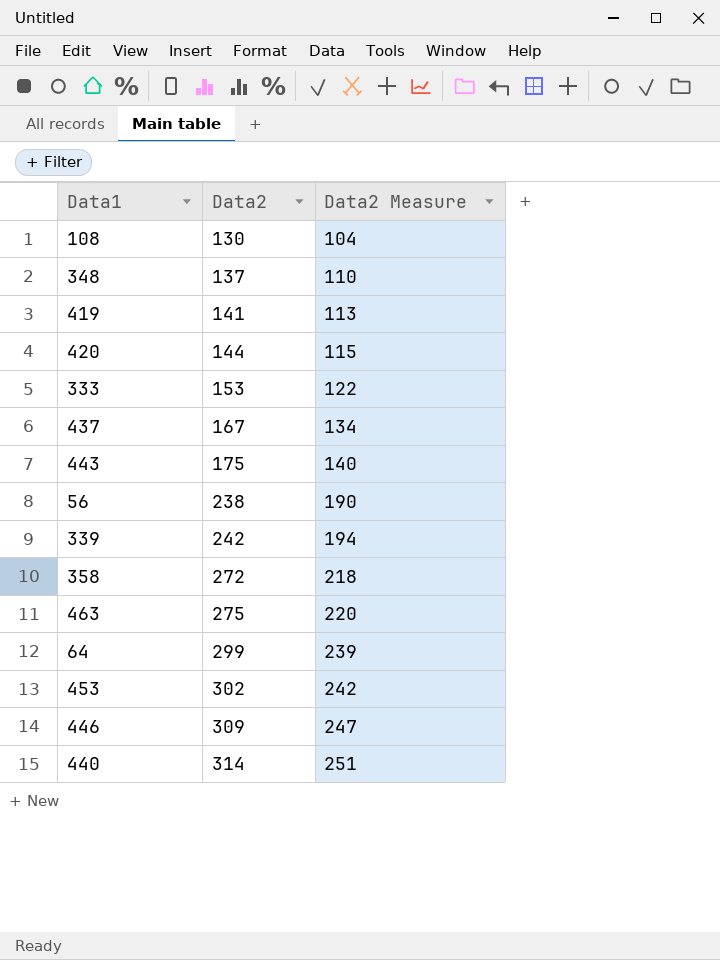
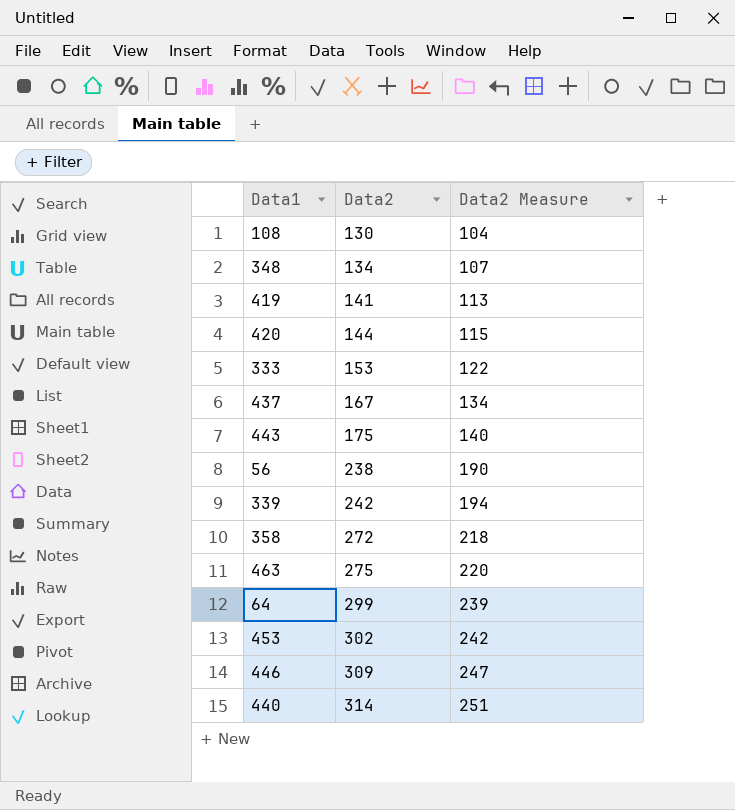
348 | Data2: 137 -> 134
348 | Data2 Measure: 110 -> 107

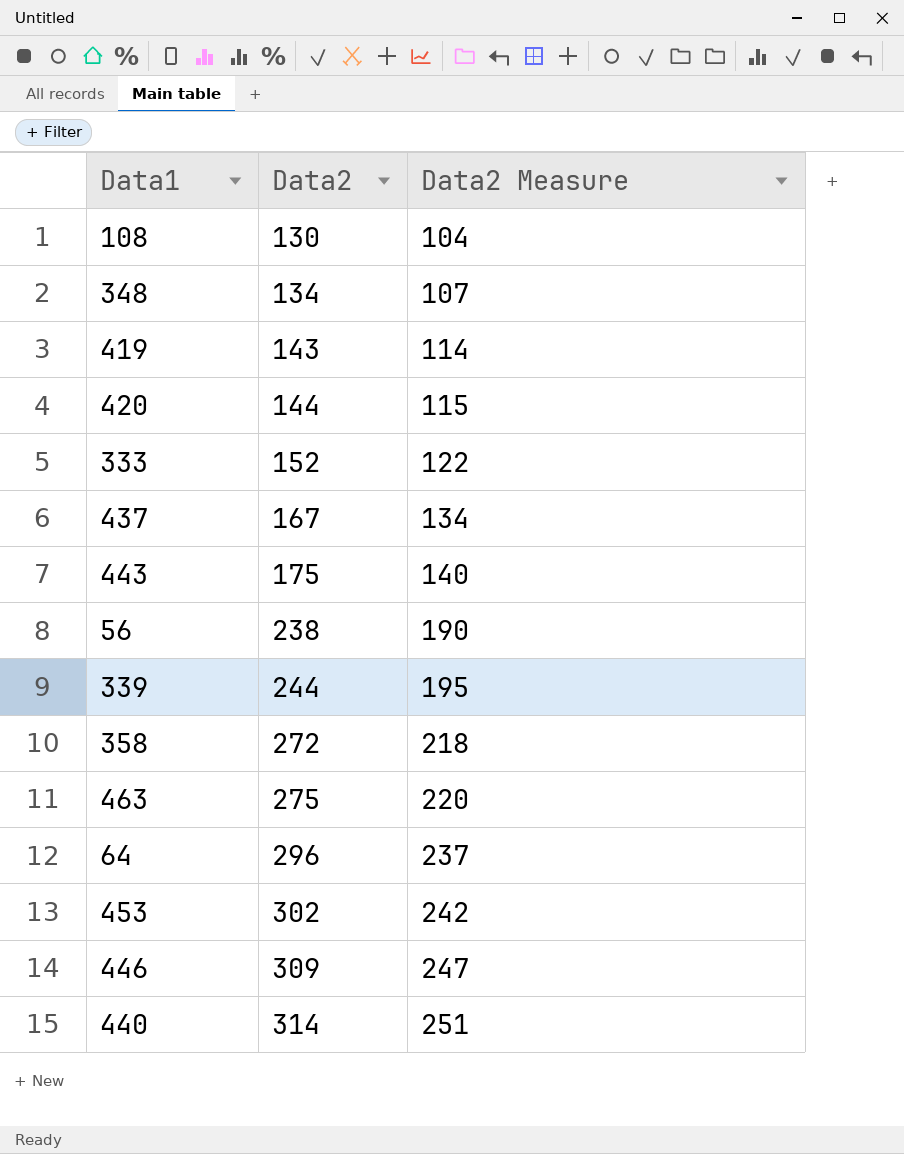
419 | Data2: 141 -> 143
419 | Data2 Measure: 113 -> 114
333 | Data2: 153 -> 152
339 | Data2: 242 -> 244
339 | Data2 Measure: 194 -> 195
64 | Data2: 299 -> 296
64 | Data2 Measure: 239 -> 237

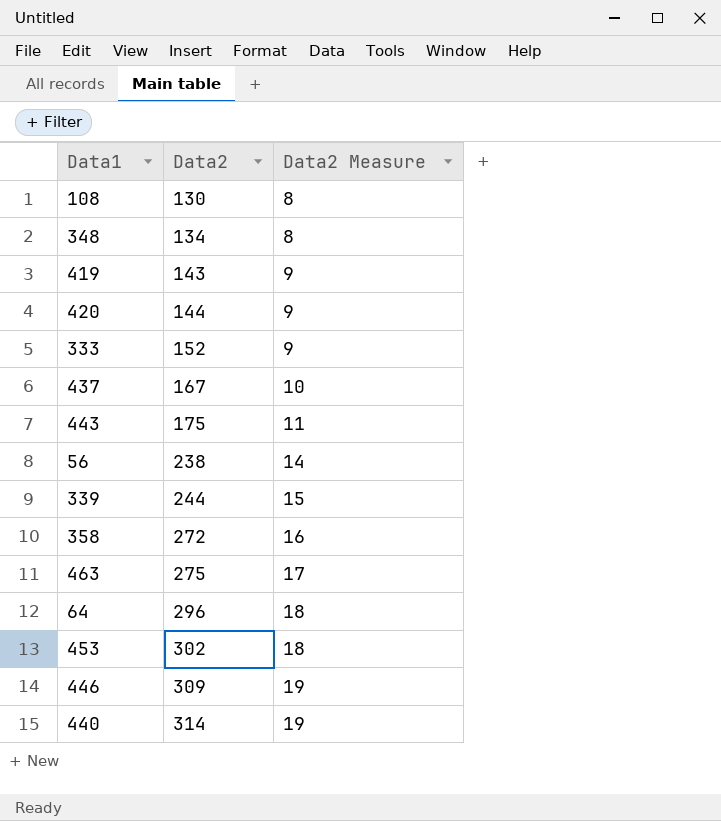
column Data2 Measure | formula: [Data2] * 0.8 -> [Data2] * 0.06

